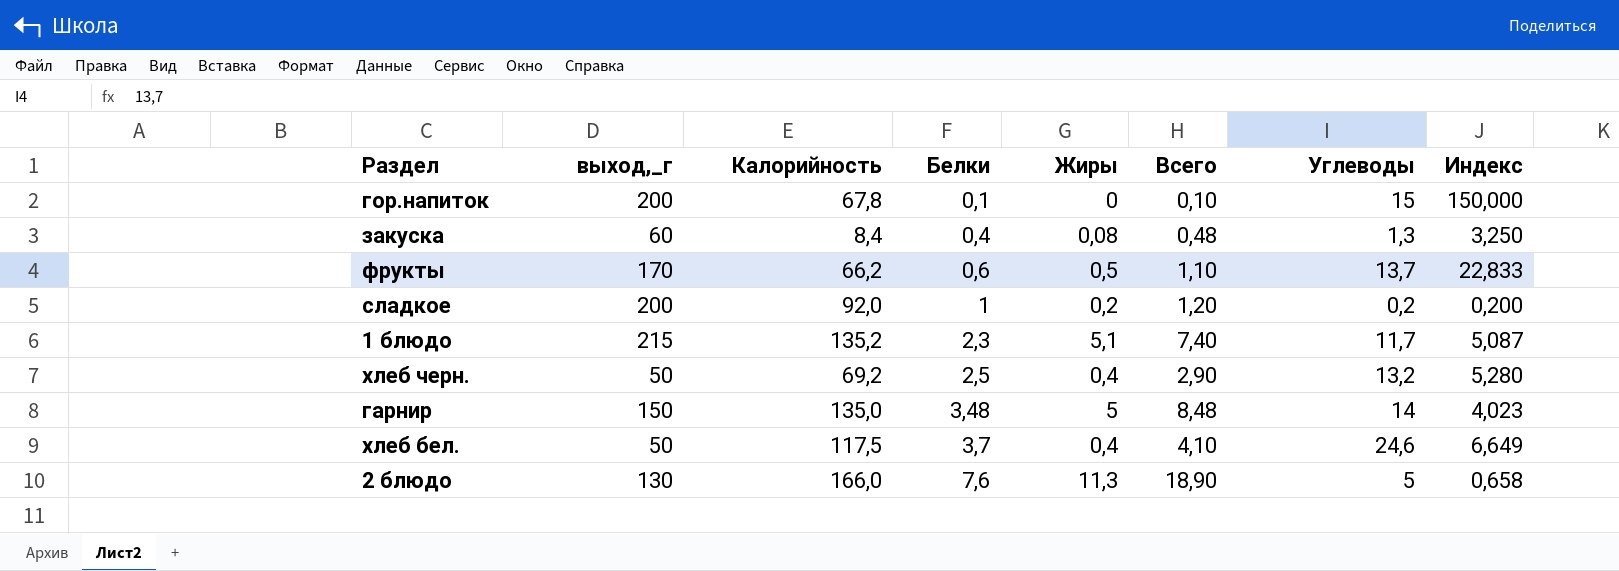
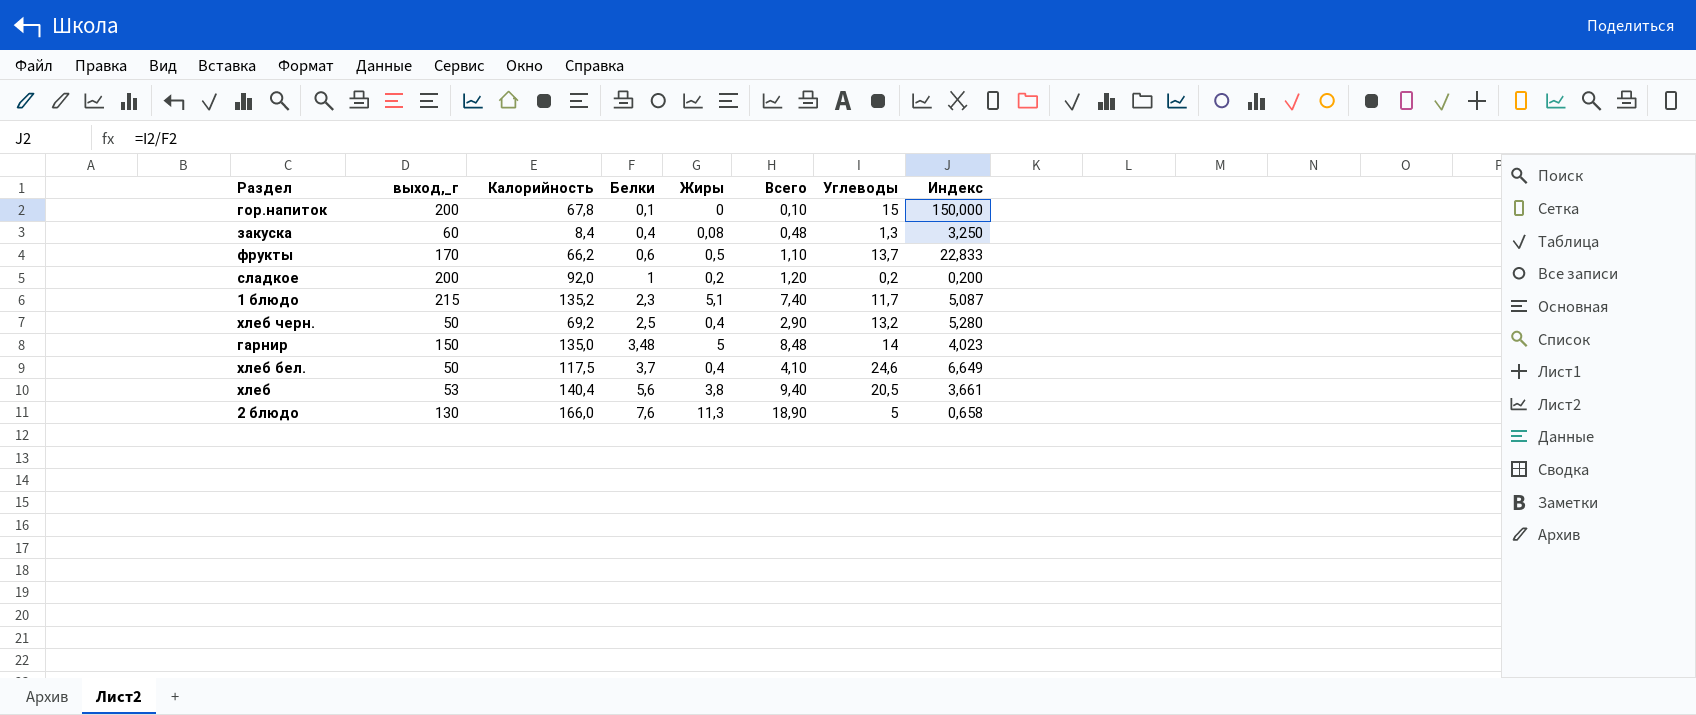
row хлеб: none -> 53 | 140,4 | 5,6 | 3,8 | 9,40 | 20,5 | 3,661

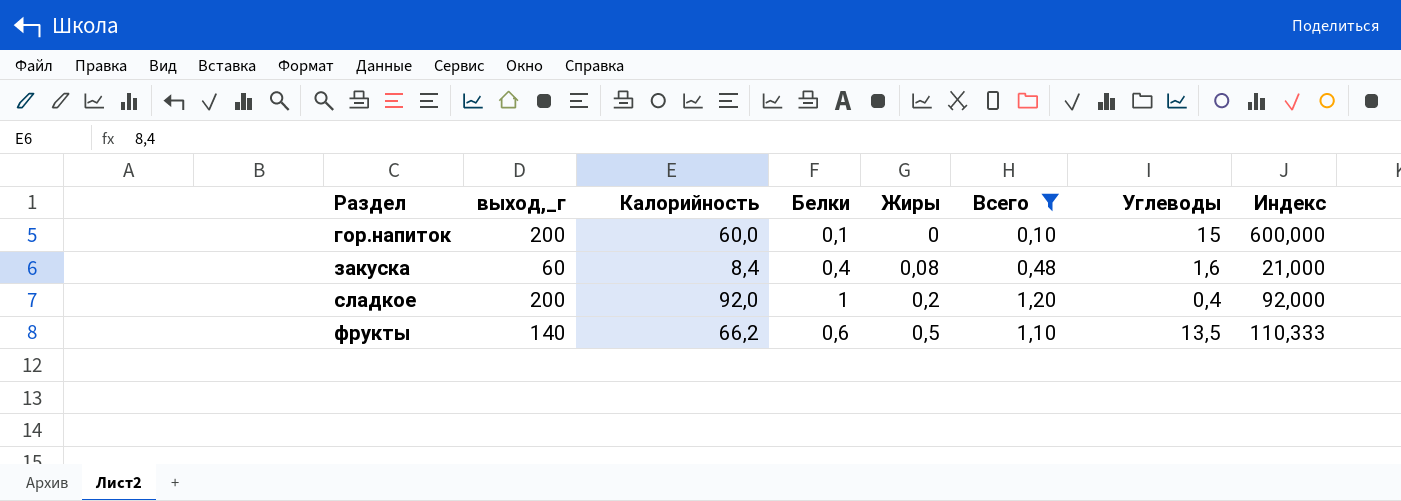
filter: none -> Всего <= 1,20
row order: Белки ascending -> Раздел ascending
column Индекс | formula: [Углеводы] / [Белки] -> [Калорийность] / [Белки]
гор.напиток | Калорийность: 67,8 -> 60,0
закуска | Углеводы: 1,3 -> 1,6
сладкое | Углеводы: 0,2 -> 0,4
фрукты | выход,_г: 170 -> 140
фрукты | Углеводы: 13,7 -> 13,5

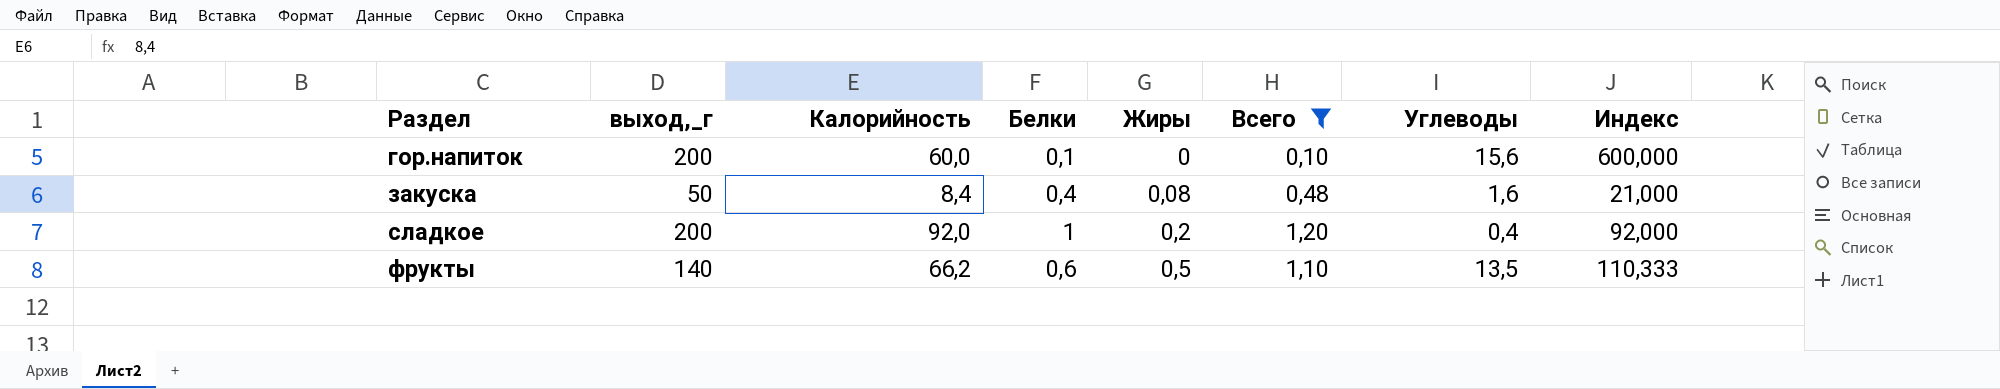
гор.напиток | Углеводы: 15 -> 15,6
закуска | выход,_г: 60 -> 50

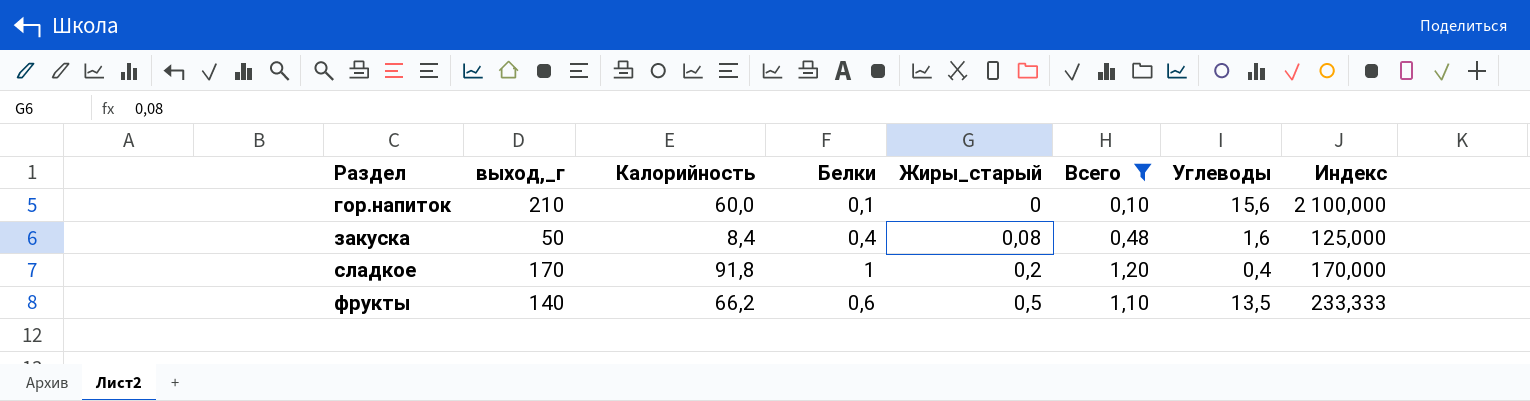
column name: Жиры -> Жиры_старый
column Индекс | formula: [Калорийность] / [Белки] -> [выход,_г] / [Белки]
гор.напиток | выход,_г: 200 -> 210
сладкое | выход,_г: 200 -> 170
сладкое | Калорийность: 92,0 -> 91,8

